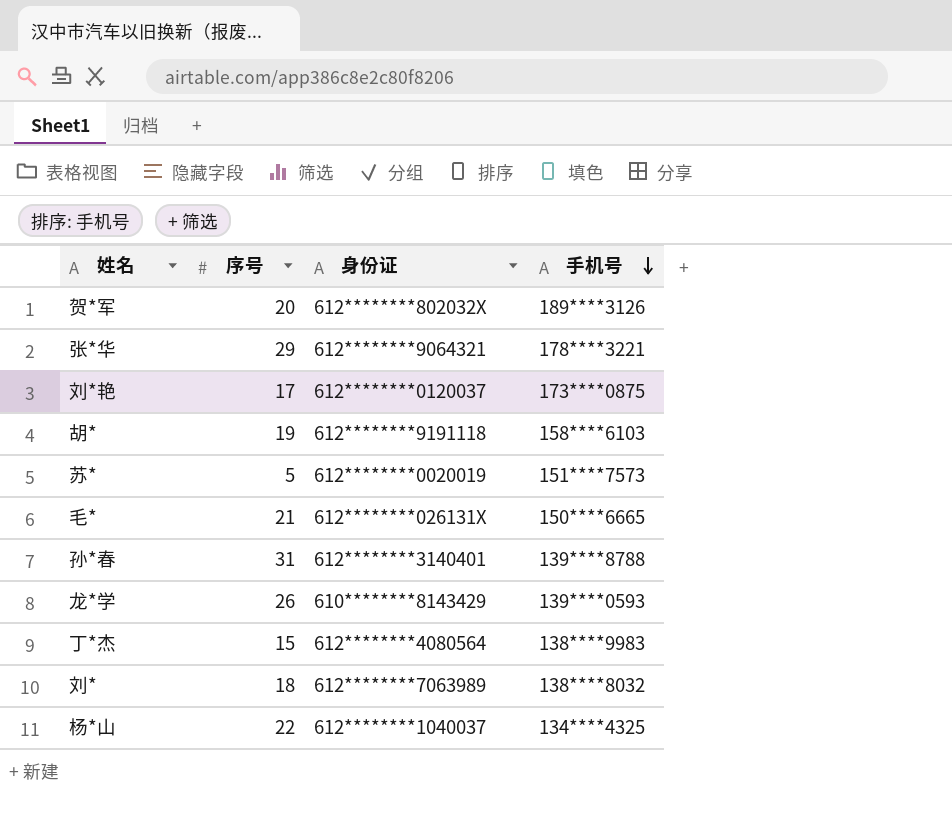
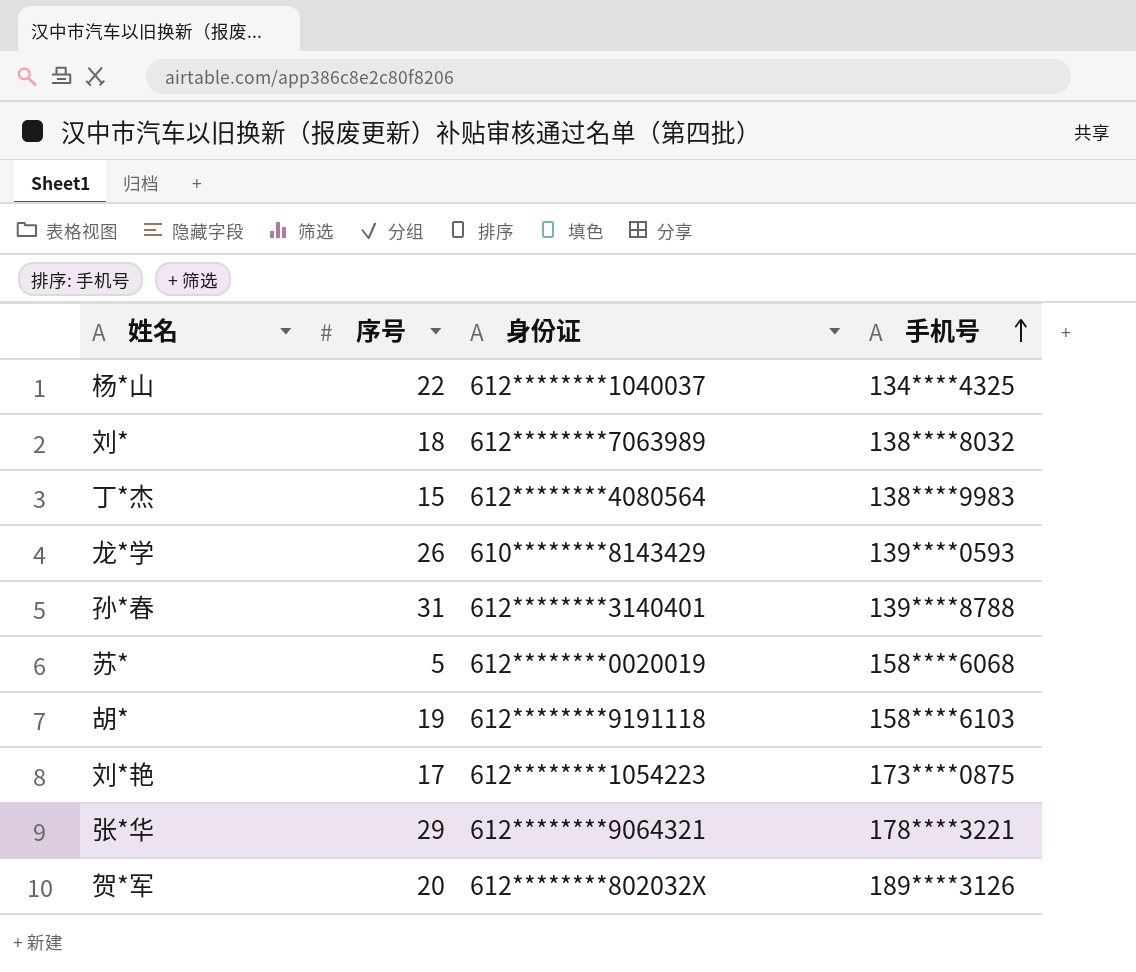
row order: 手机号 descending -> 手机号 ascending
row 毛*: 21 | 612********026131X | 150****6665 -> none
苏* | 手机号: 151****7573 -> 158****6068
刘*艳 | 身份证: 612********0120037 -> 612********1054223

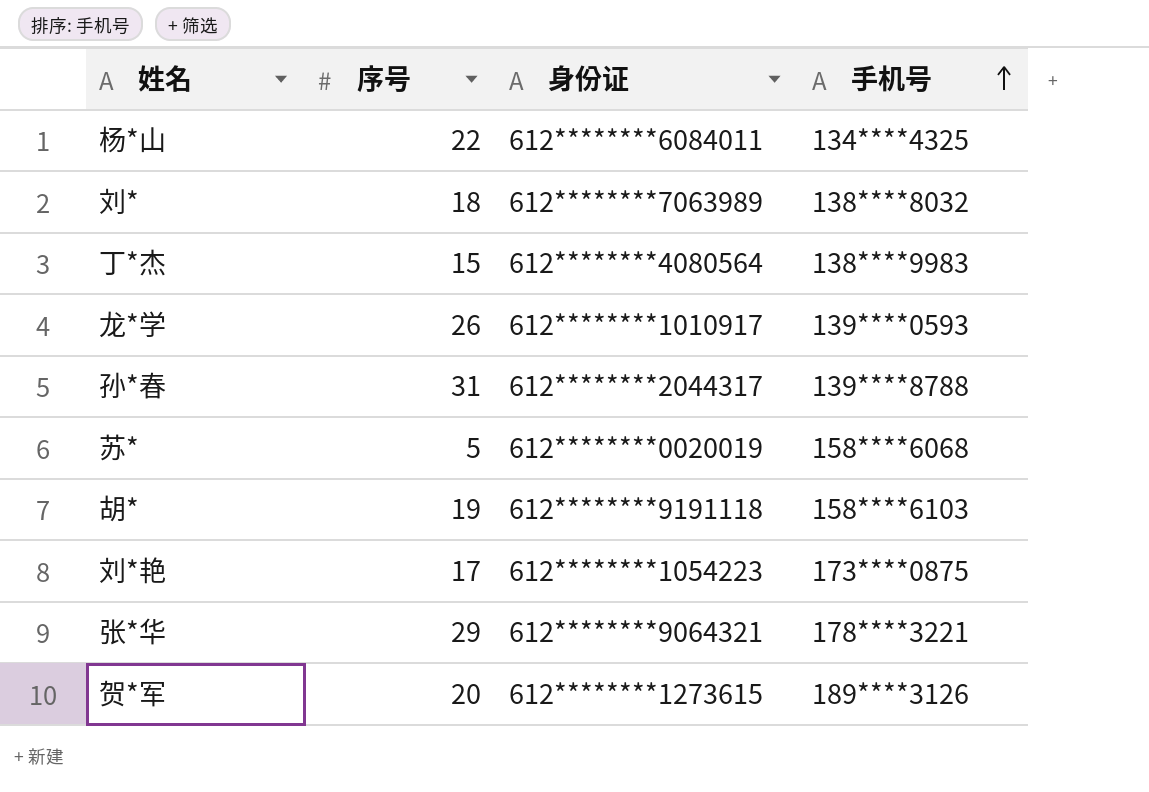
杨*山 | 身份证: 612********1040037 -> 612********6084011
龙*学 | 身份证: 610********8143429 -> 612********1010917
孙*春 | 身份证: 612********3140401 -> 612********2044317
贺*军 | 身份证: 612********802032X -> 612********1273615

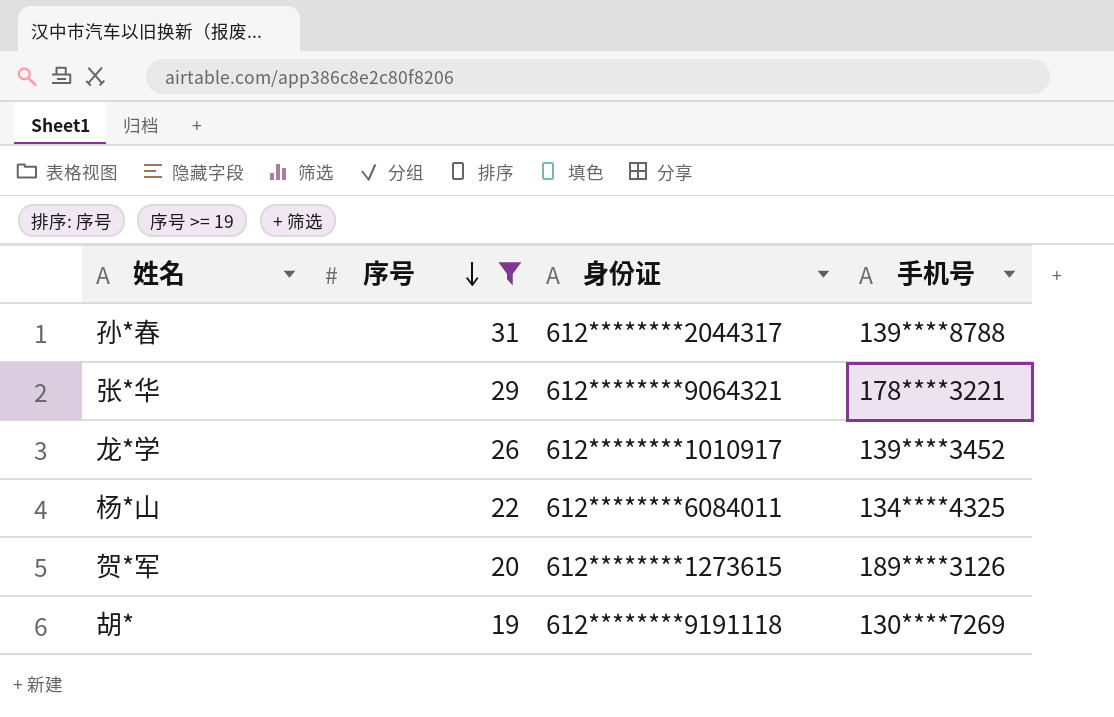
filter: none -> 序号 >= 19
row order: 手机号 ascending -> 序号 descending
龙*学 | 手机号: 139****0593 -> 139****3452
胡* | 手机号: 158****6103 -> 130****7269

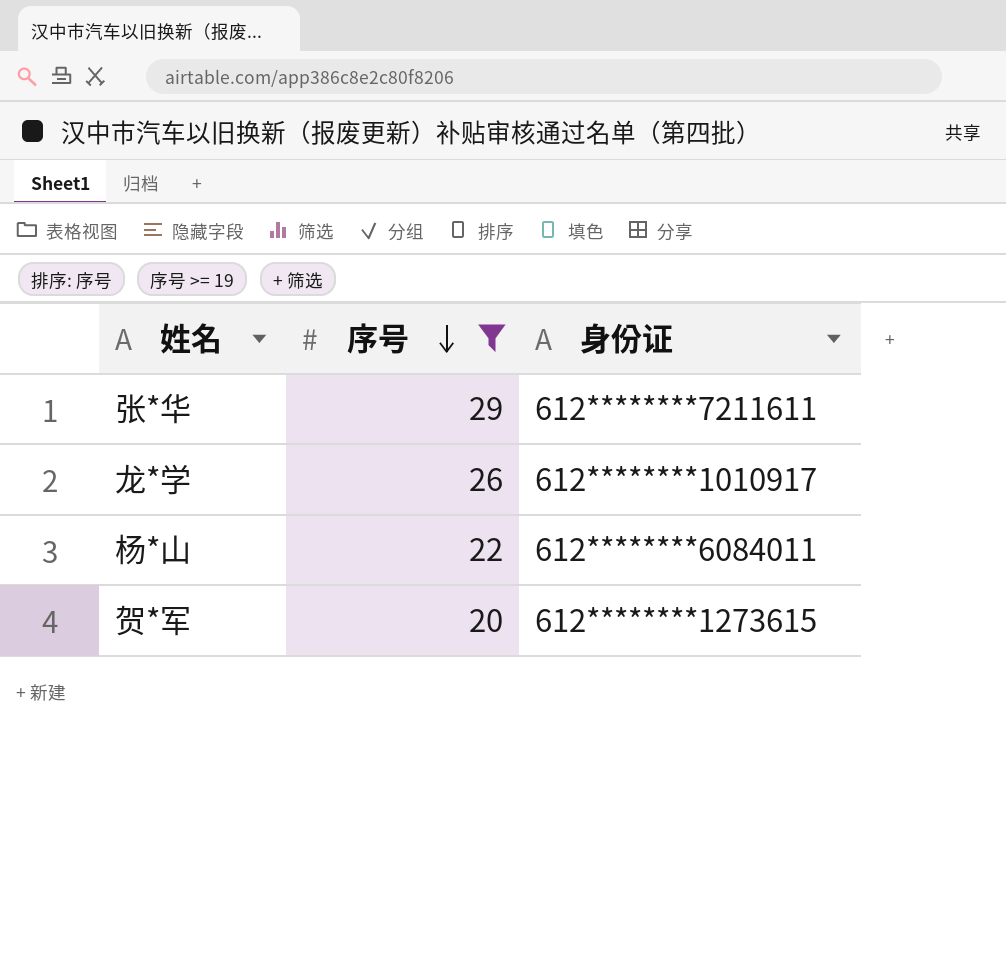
column 手机号 | position: 4 -> none
row 孙*春: 31 | 612********2044317 | 139****8788 -> none
row 胡*: 19 | 612********9191118 | 130****7269 -> none
张*华 | 身份证: 612********9064321 -> 612********7211611

